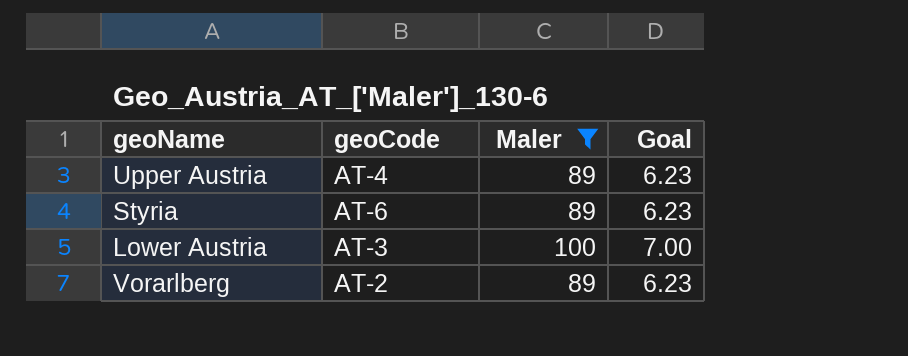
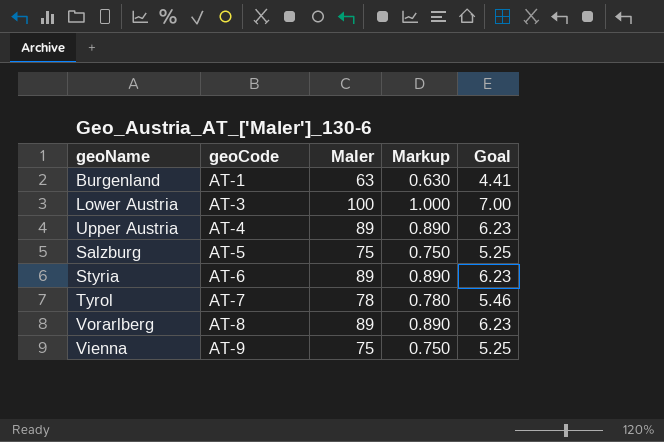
filter: Maler >= 89 -> none
row order: none -> geoCode ascending
column Markup | formula: none -> [Maler] * 0.01
Vorarlberg | geoCode: AT-2 -> AT-8

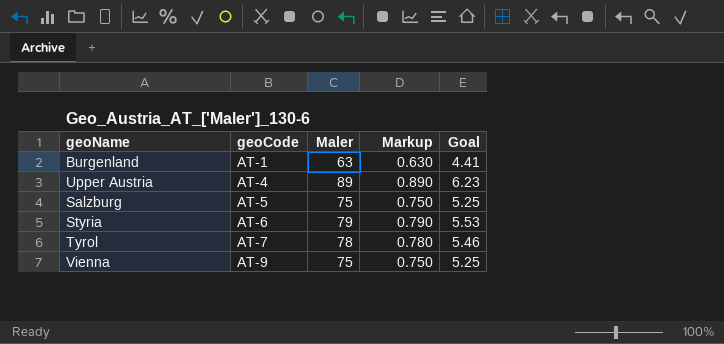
row Lower Austria: AT-3 | 100 | 1.000 | 7.00 -> none
row Vorarlberg: AT-8 | 89 | 0.890 | 6.23 -> none
Styria | Maler: 89 -> 79
Styria | Markup: 0.890 -> 0.790
Styria | Goal: 6.23 -> 5.53

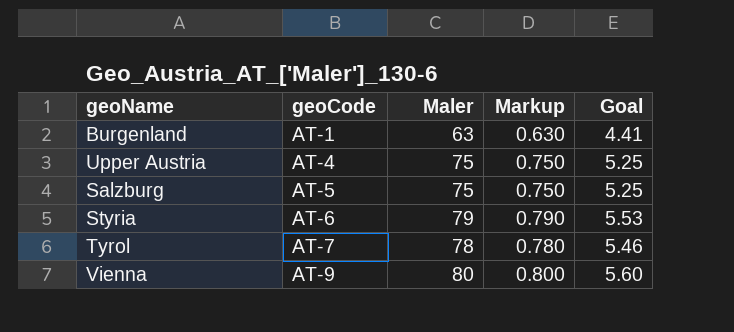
Upper Austria | Maler: 89 -> 75
Upper Austria | Markup: 0.890 -> 0.750
Upper Austria | Goal: 6.23 -> 5.25
Vienna | Maler: 75 -> 80
Vienna | Markup: 0.750 -> 0.800
Vienna | Goal: 5.25 -> 5.60

